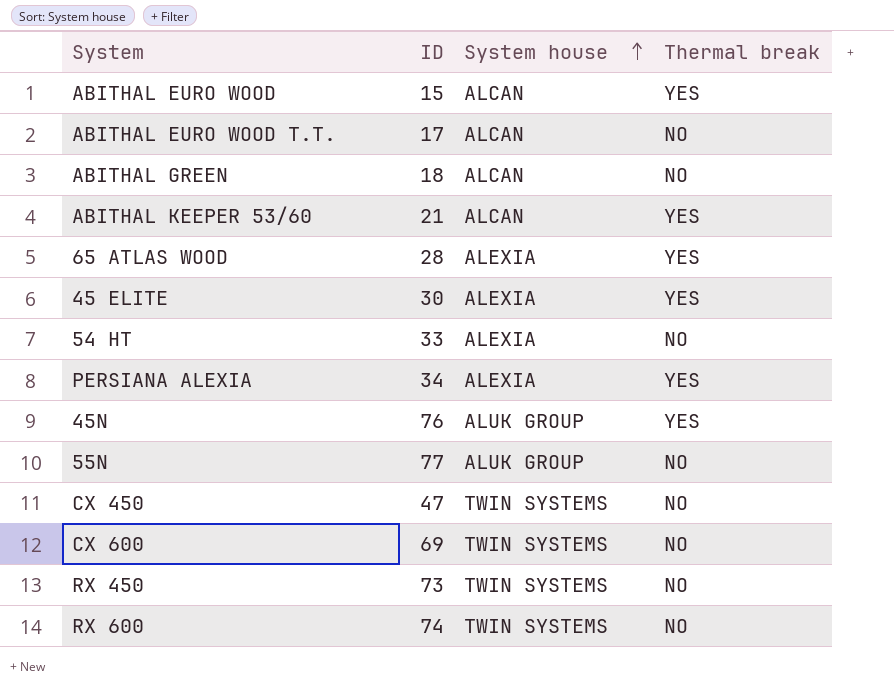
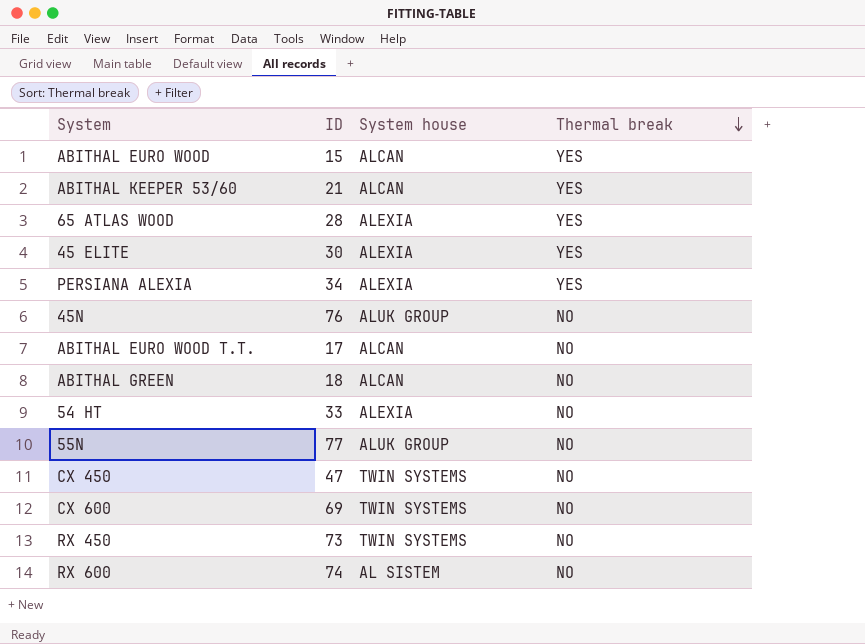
row order: System house ascending -> Thermal break descending
45N | Thermal break: YES -> NO
RX 600 | System house: TWIN SYSTEMS -> AL SISTEM

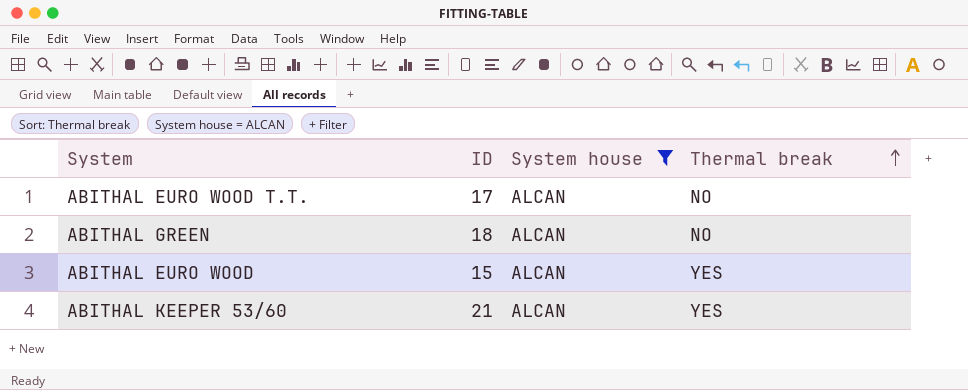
filter: none -> System house = ALCAN
row order: Thermal break descending -> Thermal break ascending

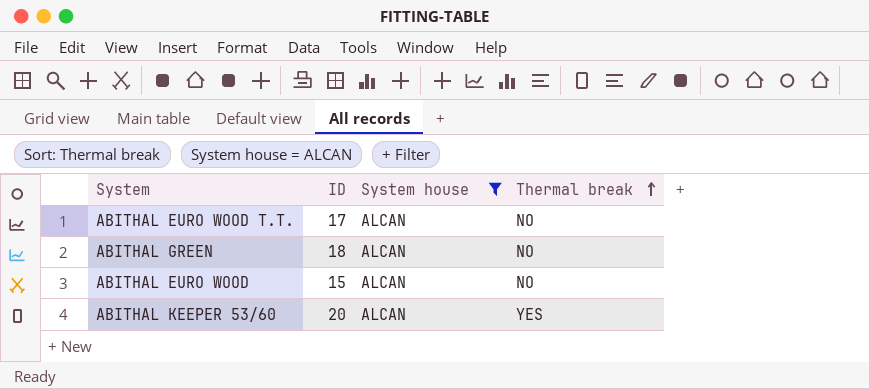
ABITHAL EURO WOOD | Thermal break: YES -> NO
ABITHAL KEEPER 53/60 | ID: 21 -> 20

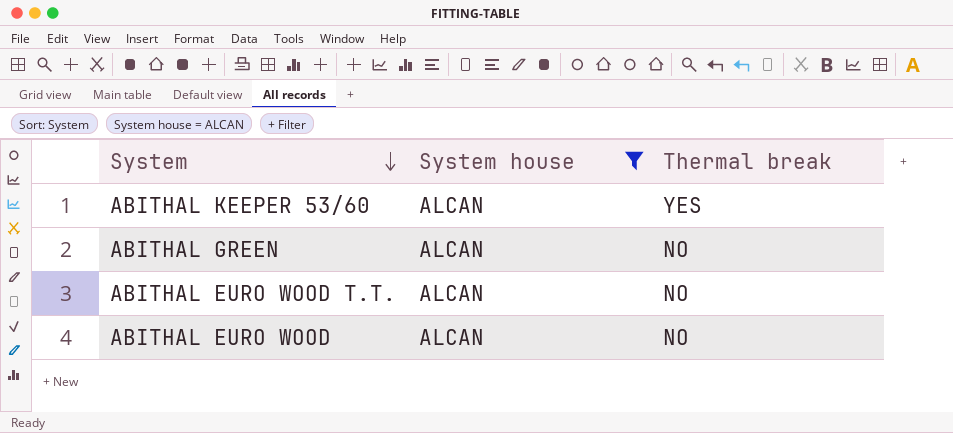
row order: Thermal break ascending -> System descending
column ID | position: 2 -> none

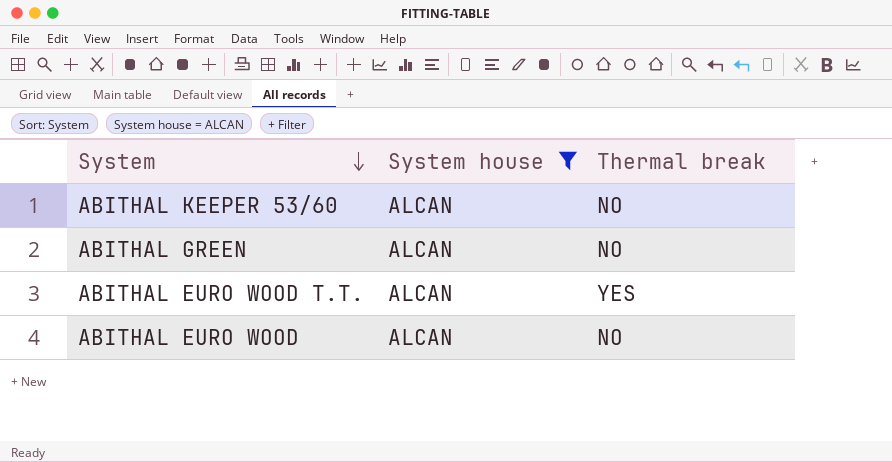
ABITHAL KEEPER 53/60 | Thermal break: YES -> NO
ABITHAL EURO WOOD T.T. | Thermal break: NO -> YES

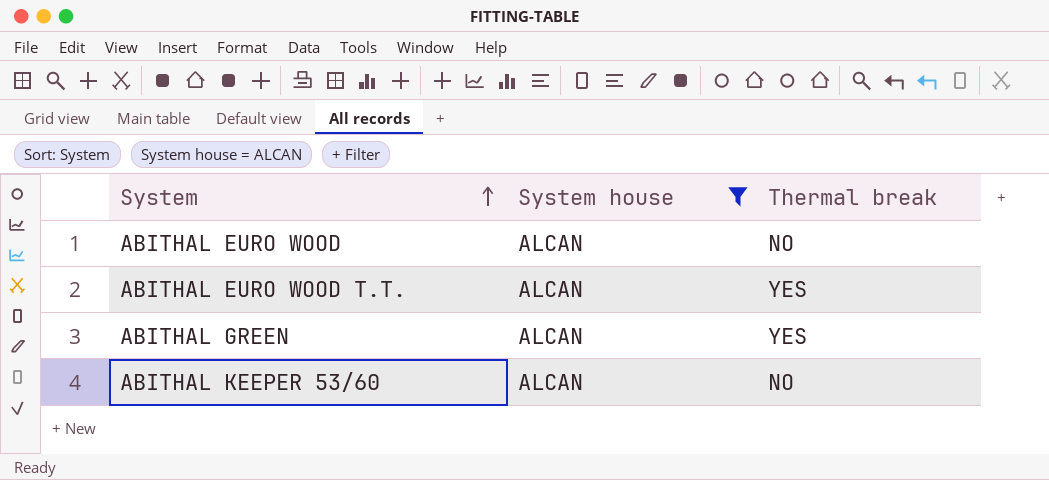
row order: System descending -> System ascending
ABITHAL GREEN | Thermal break: NO -> YES

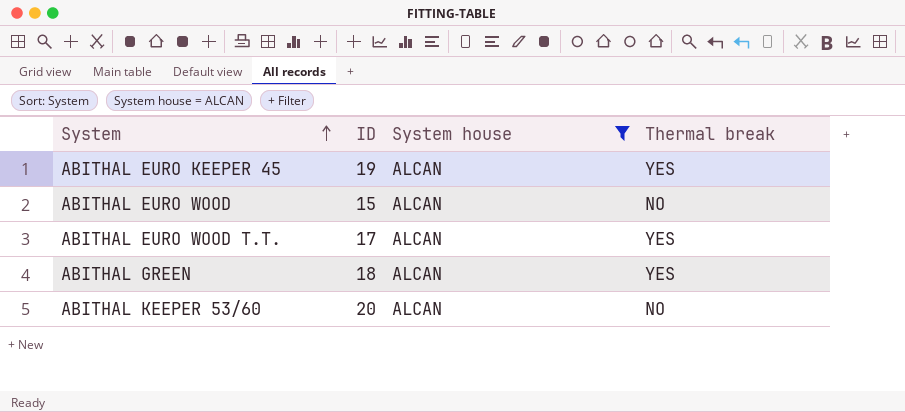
column ID | position: none -> 2
row ABITHAL EURO KEEPER 45: none -> 19 | ALCAN | YES

